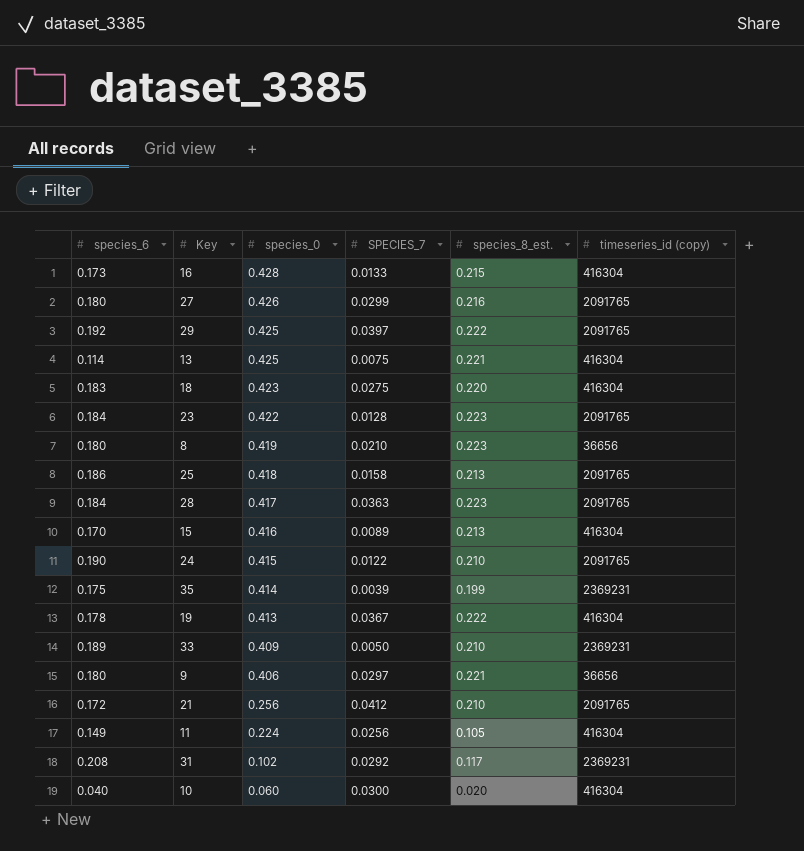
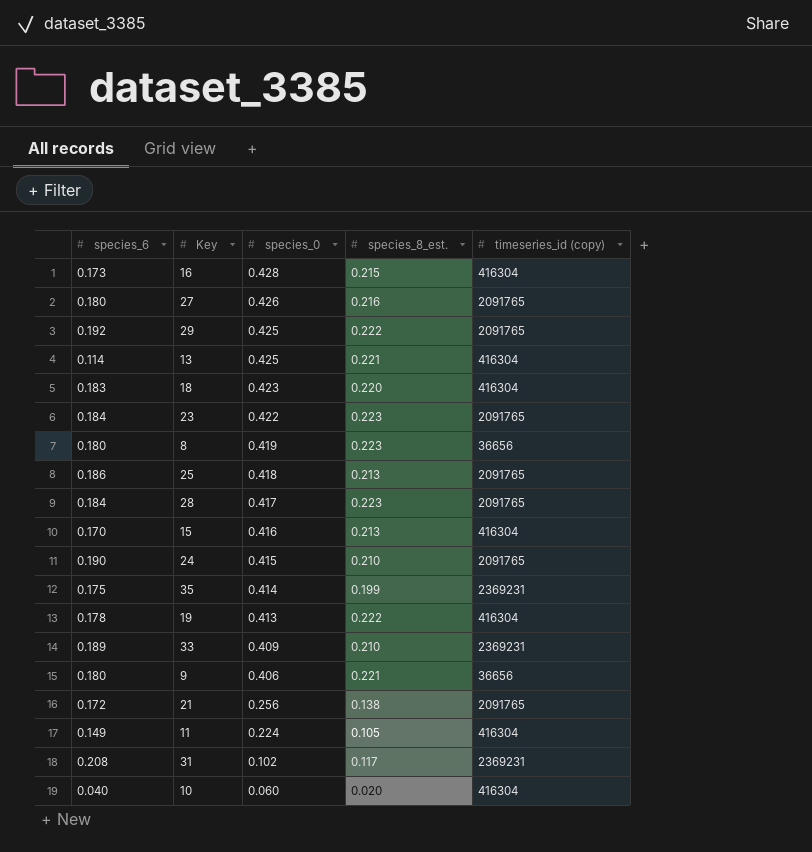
column SPECIES_7 | position: 4 -> none
21 | species_8_est.: 0.210 -> 0.138

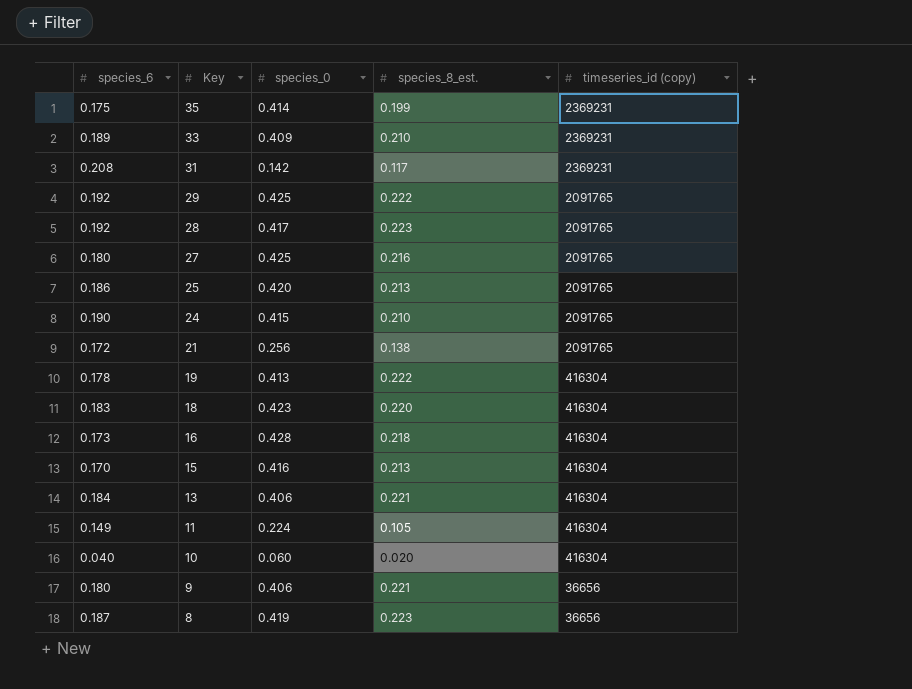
row order: species_0 descending -> Key descending
row 23: 0.184 | 0.422 | 0.223 | 2091765 -> none
31 | species_0: 0.102 -> 0.142
28 | species_6: 0.184 -> 0.192
27 | species_0: 0.426 -> 0.425
25 | species_0: 0.418 -> 0.420
16 | species_8_est.: 0.215 -> 0.218
13 | species_6: 0.114 -> 0.184
13 | species_0: 0.425 -> 0.406
8 | species_6: 0.180 -> 0.187

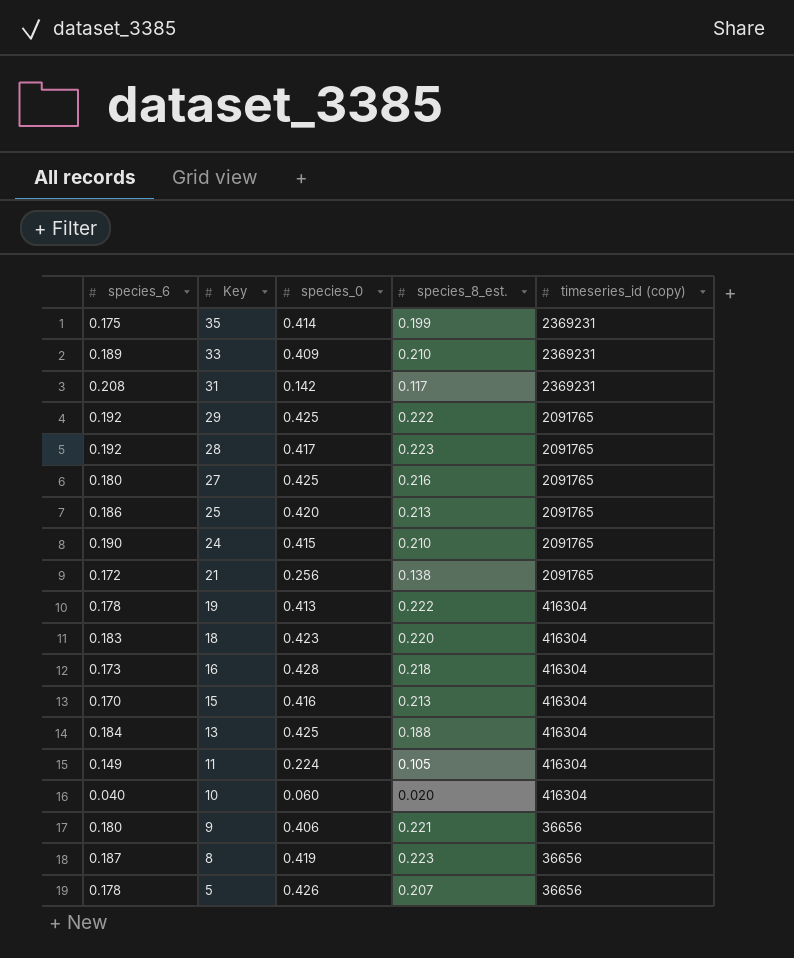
13 | species_0: 0.406 -> 0.425
13 | species_8_est.: 0.221 -> 0.188
row 5: none -> 0.178 | 0.426 | 0.207 | 36656

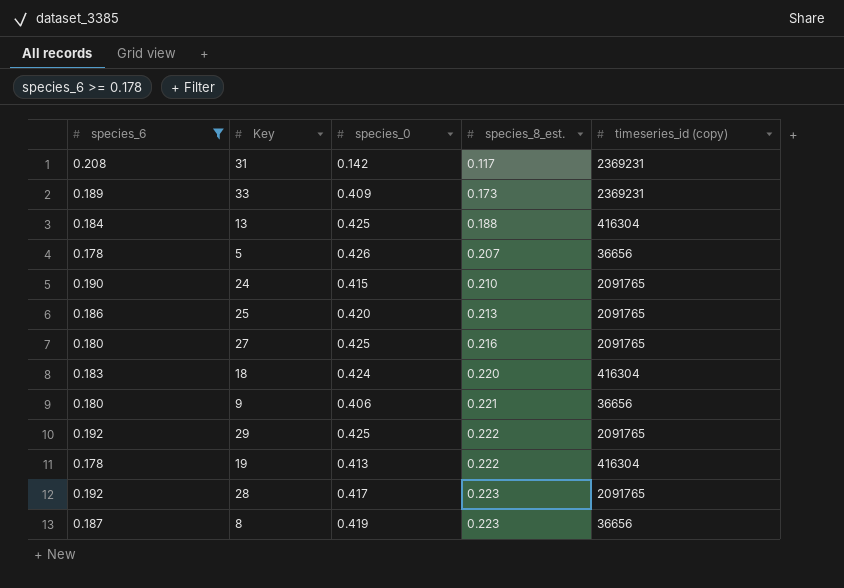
filter: none -> species_6 >= 0.178
row order: Key descending -> species_8_est. ascending
33 | species_8_est.: 0.210 -> 0.173
18 | species_0: 0.423 -> 0.424

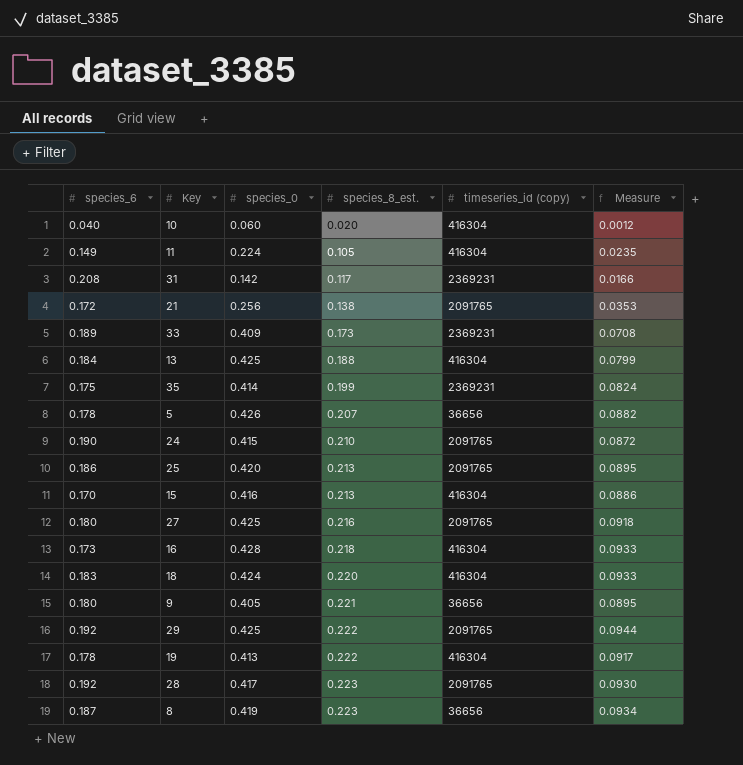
filter: species_6 >= 0.178 -> none
column Measure | formula: none -> [species_0] * [species_8_est.]
9 | species_0: 0.406 -> 0.405

